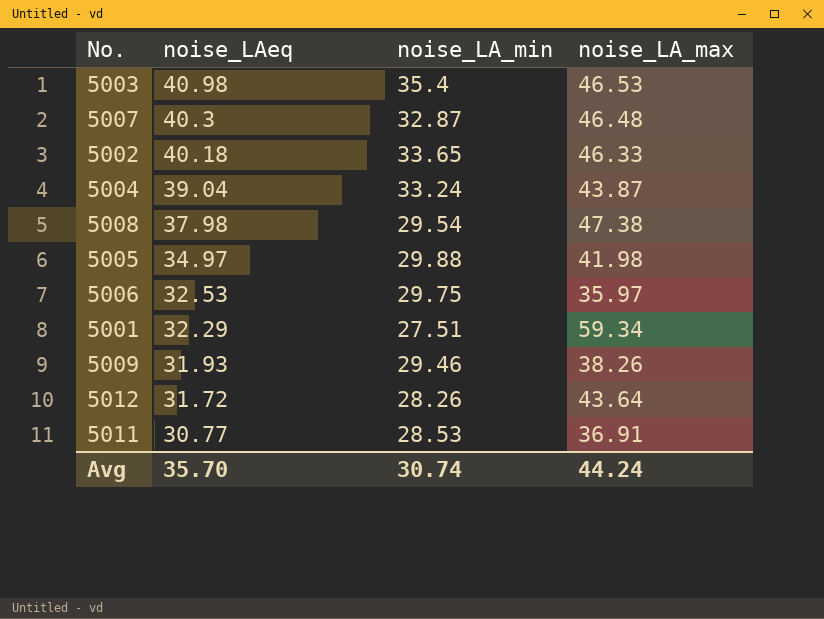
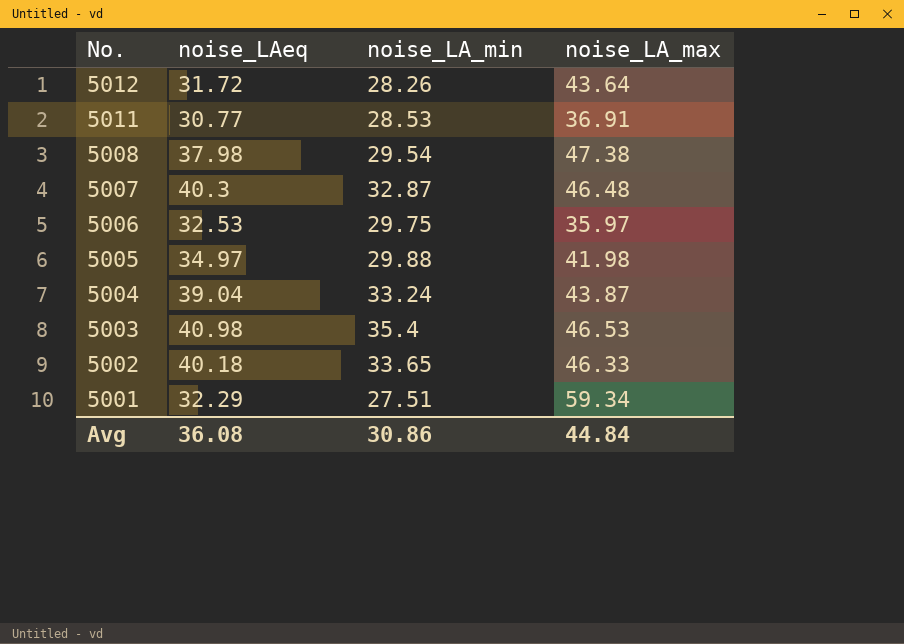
row order: noise_LAeq descending -> No. descending
row 5009: 31.93 | 29.46 | 38.26 -> none
Avg | noise_LAeq: 35.70 -> 36.08
Avg | noise_LA_min: 30.74 -> 30.86
Avg | noise_LA_max: 44.24 -> 44.84

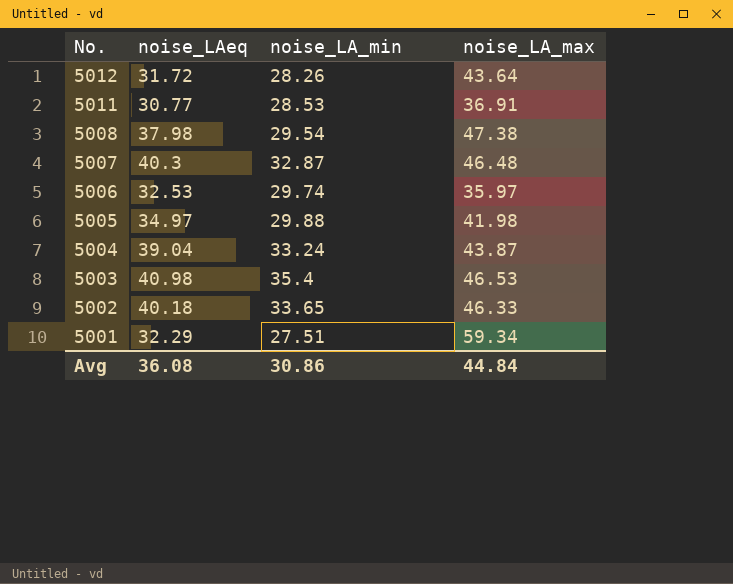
5006 | noise_LA_min: 29.75 -> 29.74

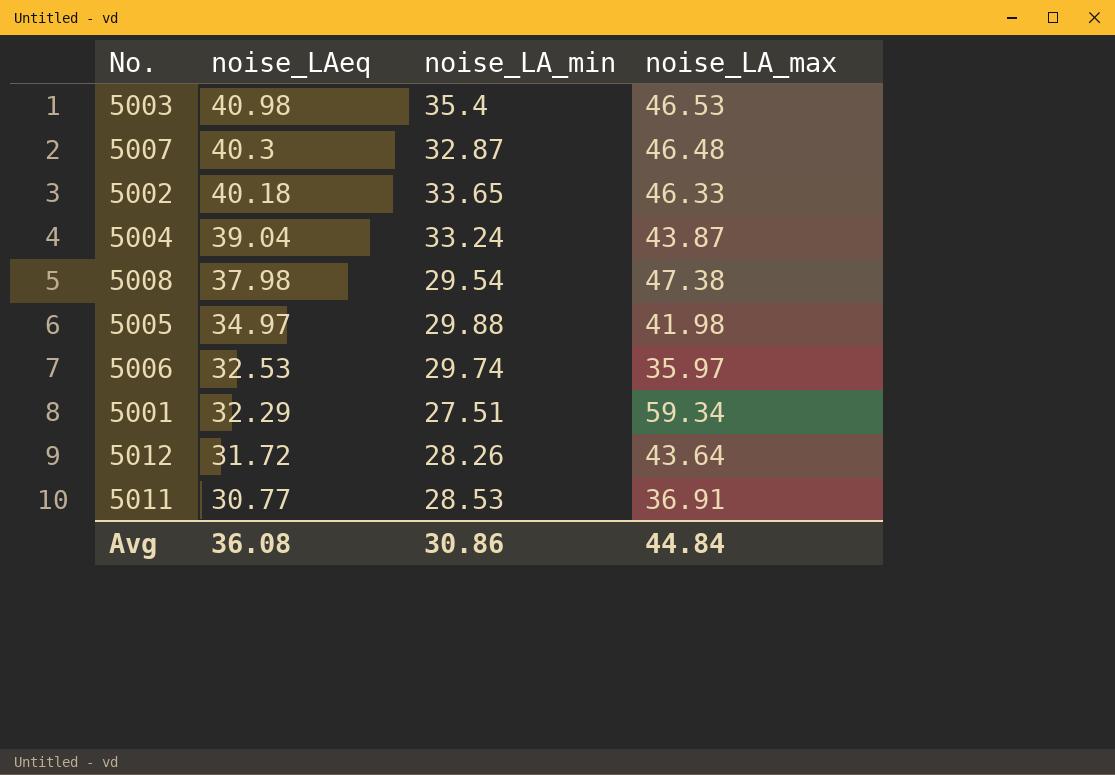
row order: No. descending -> noise_LAeq descending

